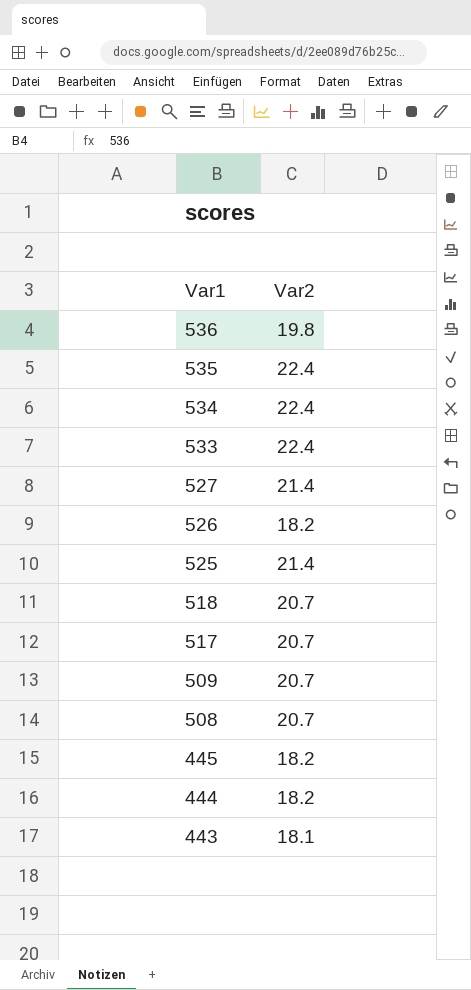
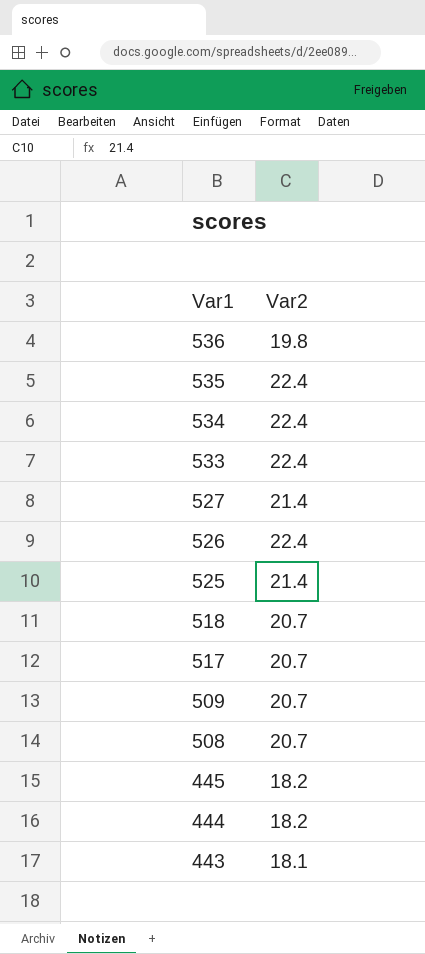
526 | Var2: 18.2 -> 22.4

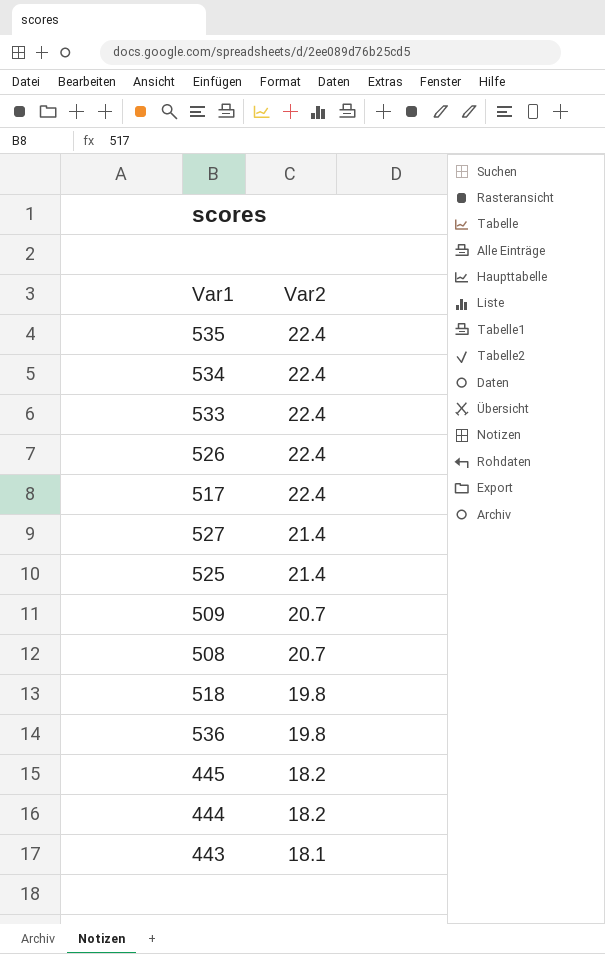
row order: Var1 descending -> Var2 descending
517 | Var2: 20.7 -> 22.4
518 | Var2: 20.7 -> 19.8

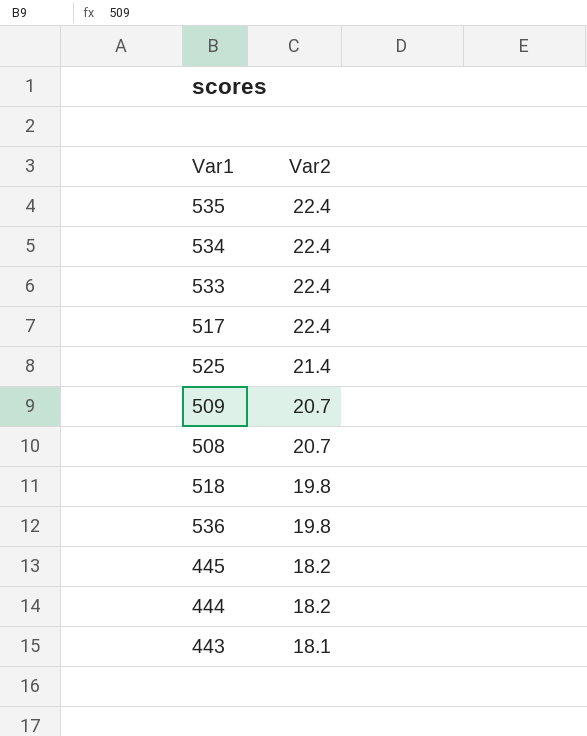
row 526: 22.4 -> none
row 527: 21.4 -> none

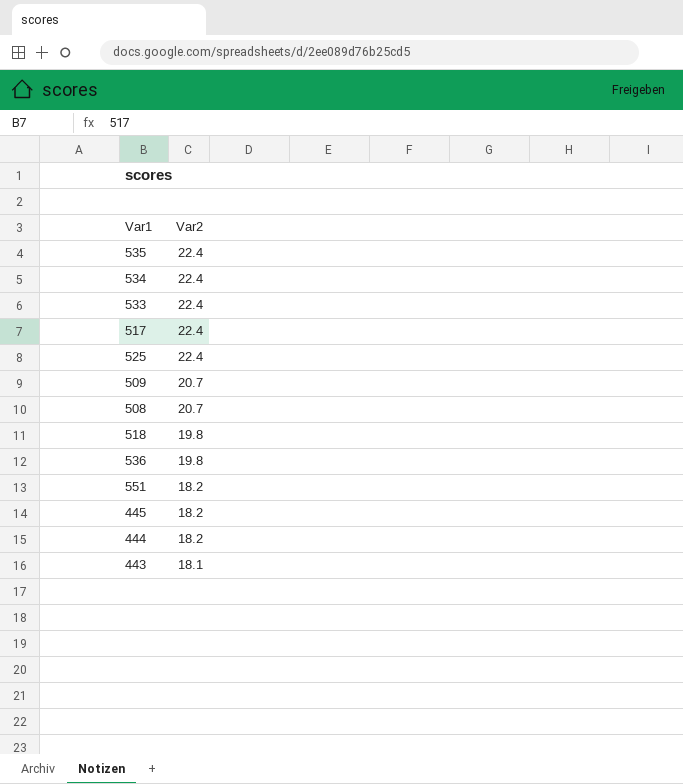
525 | Var2: 21.4 -> 22.4
row 551: none -> 18.2

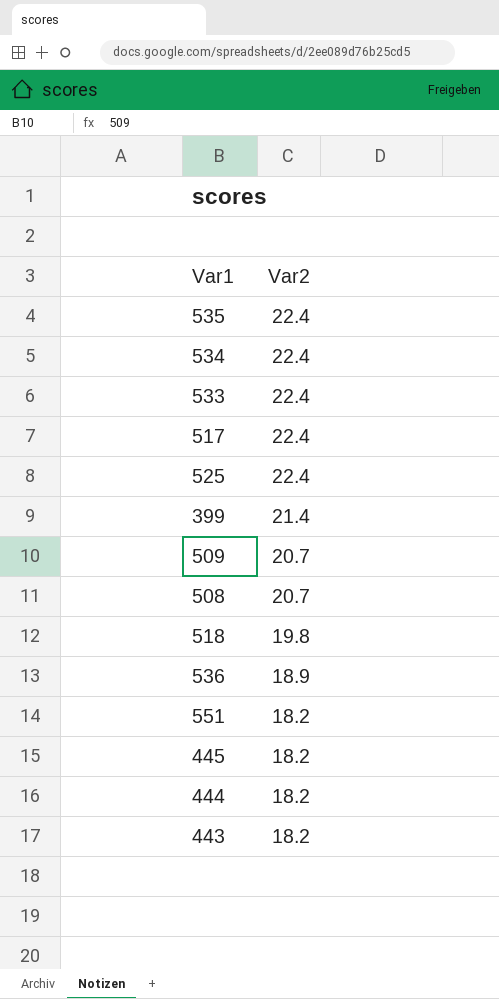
row 399: none -> 21.4
536 | Var2: 19.8 -> 18.9
443 | Var2: 18.1 -> 18.2

